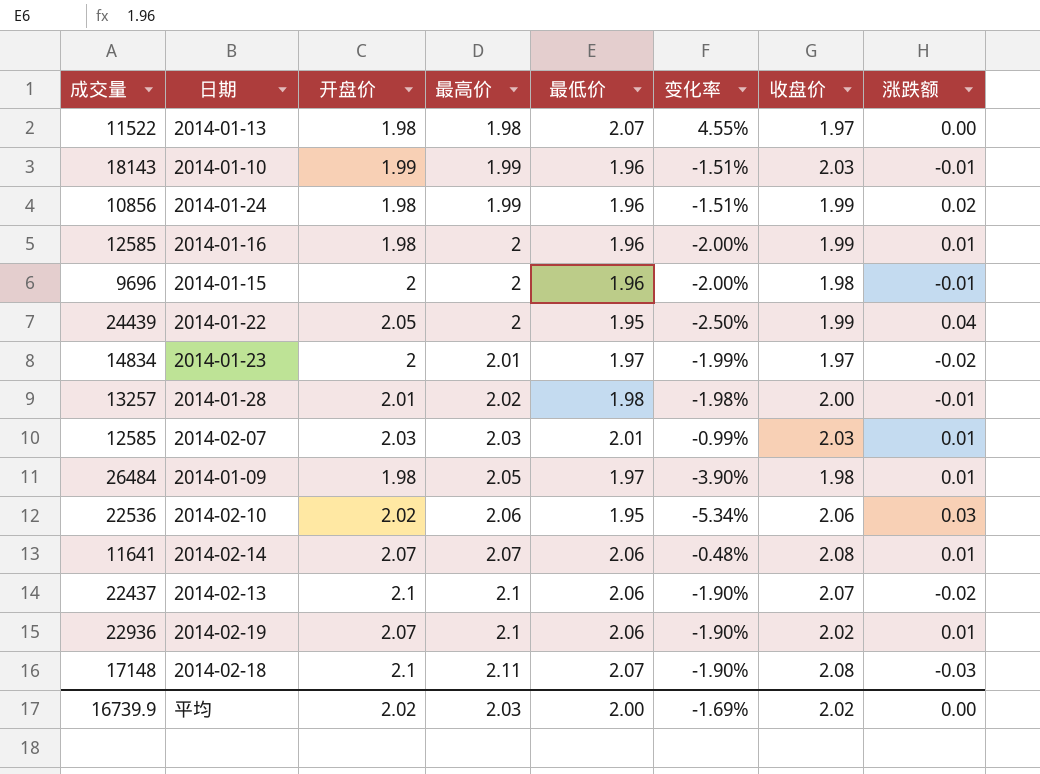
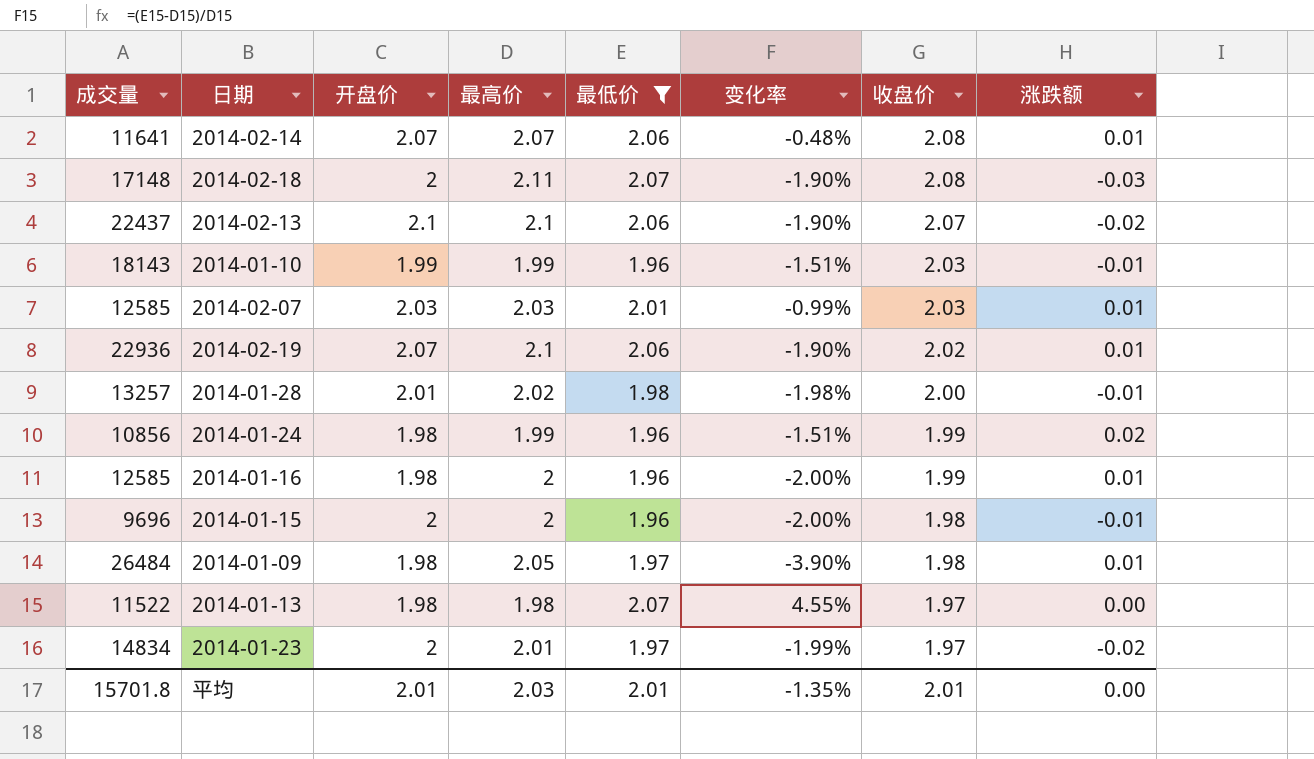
filter: none -> 最低价 != 1.95
row order: 最高价 ascending -> 收盘价 descending
2014-02-18 | 开盘价: 2.1 -> 2
平均 | 成交量: 16739.9 -> 15701.8
平均 | 开盘价: 2.02 -> 2.01
平均 | 最低价: 2.00 -> 2.01
平均 | 变化率: -1.69% -> -1.35%
平均 | 收盘价: 2.02 -> 2.01

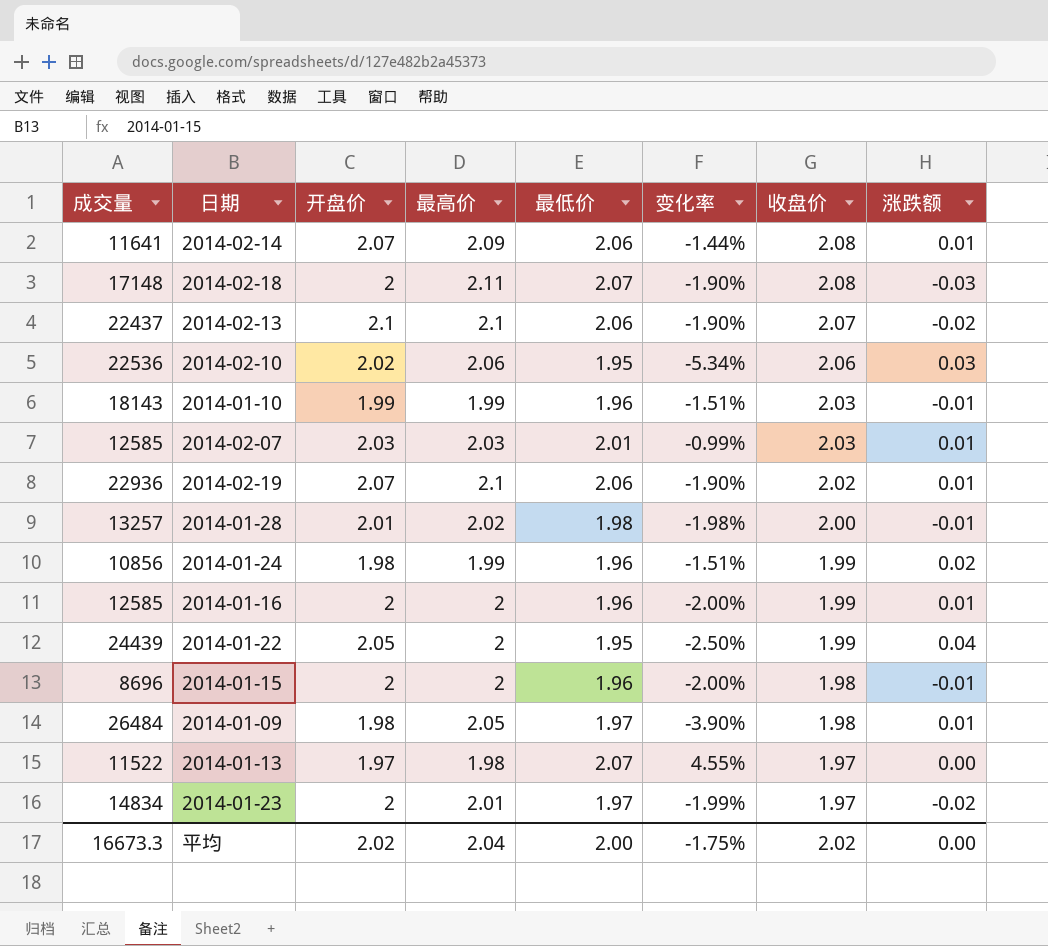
filter: 最低价 != 1.95 -> none
2014-02-14 | 最高价: 2.07 -> 2.09
2014-02-14 | 变化率: -0.48% -> -1.44%
2014-01-16 | 开盘价: 1.98 -> 2
2014-01-15 | 成交量: 9696 -> 8696
2014-01-13 | 开盘价: 1.98 -> 1.97
平均 | 成交量: 15701.8 -> 16673.3
平均 | 开盘价: 2.01 -> 2.02
平均 | 最高价: 2.03 -> 2.04
平均 | 最低价: 2.01 -> 2.00
平均 | 变化率: -1.35% -> -1.75%
平均 | 收盘价: 2.01 -> 2.02

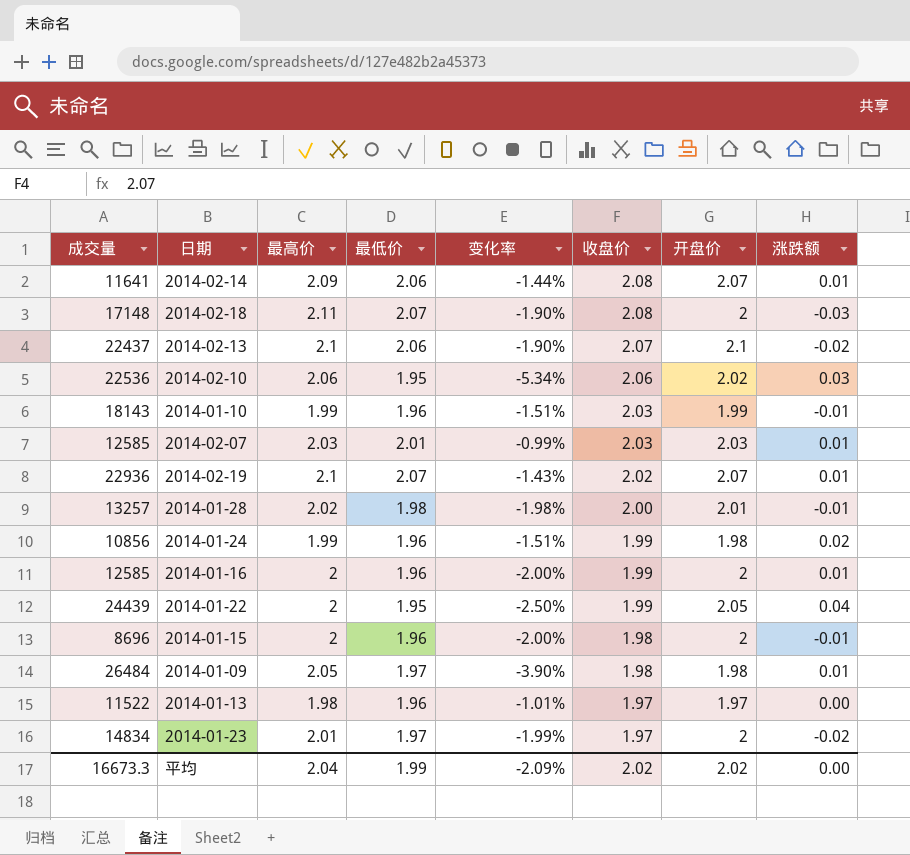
column 开盘价 | position: 3 -> 7
2014-02-19 | 最低价: 2.06 -> 2.07
2014-02-19 | 变化率: -1.90% -> -1.43%
2014-01-13 | 最低价: 2.07 -> 1.96
2014-01-13 | 变化率: 4.55% -> -1.01%
平均 | 最低价: 2.00 -> 1.99
平均 | 变化率: -1.75% -> -2.09%

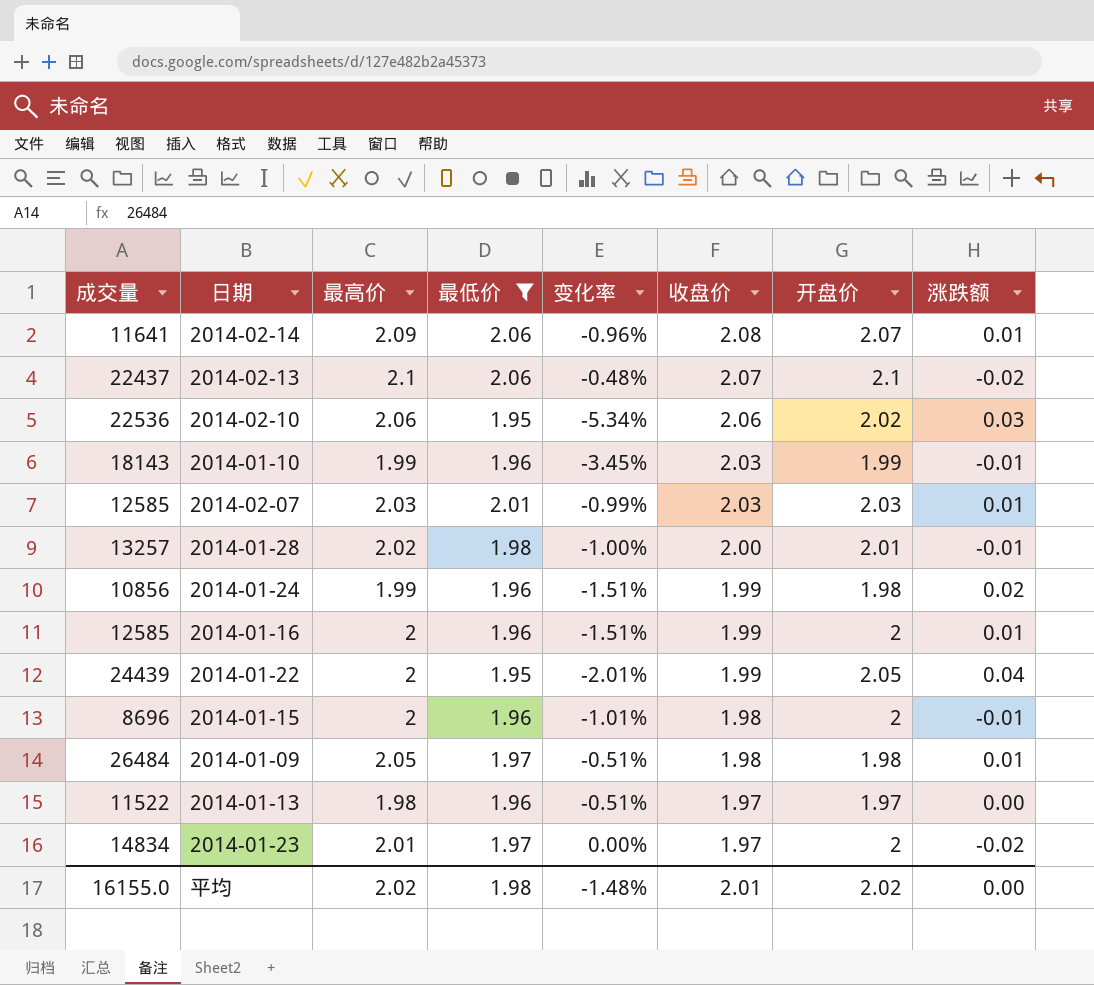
filter: none -> 最低价 != 2.07
column 变化率 | formula: ([最低价] - [最高价]) / [最高价] -> ([最低价] - [收盘价]) / [收盘价]
平均 | 成交量: 16673.3 -> 16155.0
平均 | 最高价: 2.04 -> 2.02
平均 | 最低价: 1.99 -> 1.98
平均 | 变化率: -2.09% -> -1.48%
平均 | 收盘价: 2.02 -> 2.01

